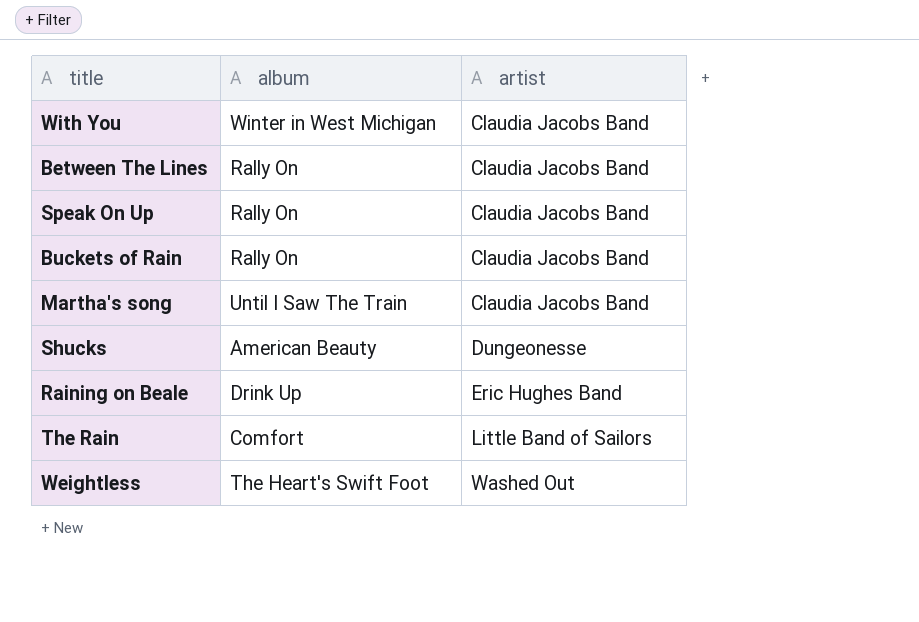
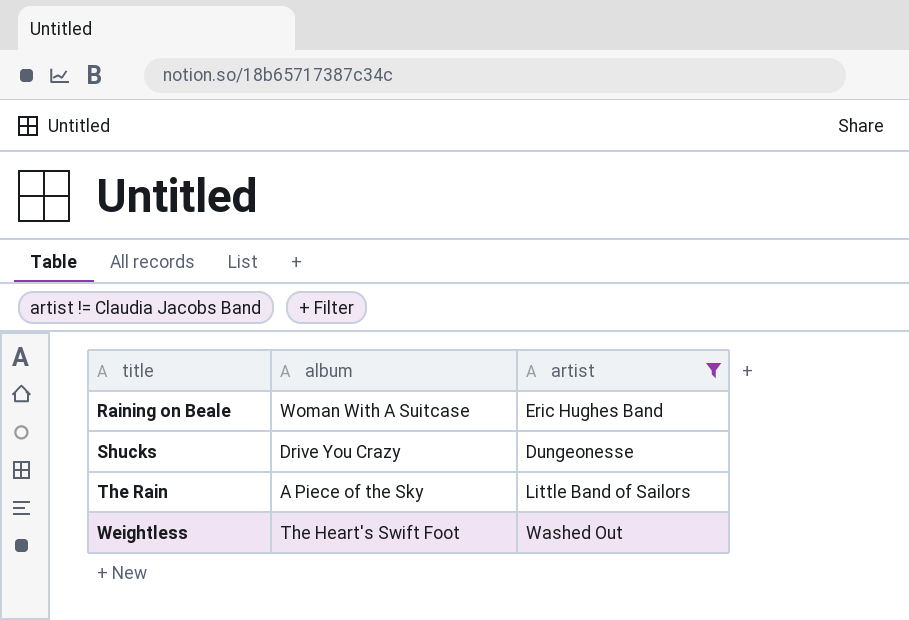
filter: none -> artist != Claudia Jacobs Band
row order: artist ascending -> title ascending
Raining on Beale | album: Drink Up -> Woman With A Suitcase
Shucks | album: American Beauty -> Drive You Crazy
The Rain | album: Comfort -> A Piece of the Sky

